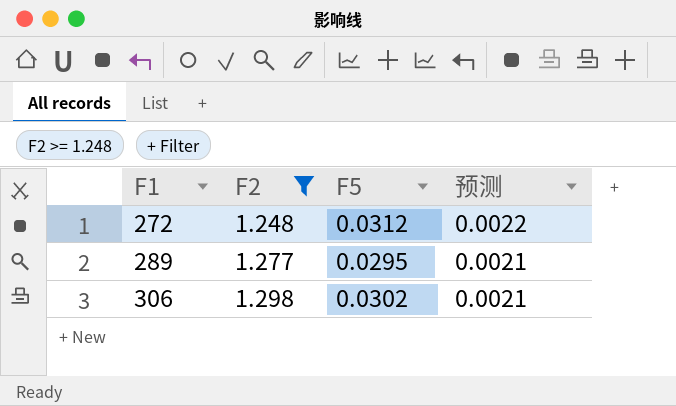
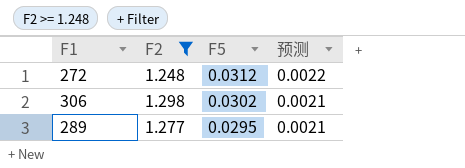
row order: F1 ascending -> F5 descending

